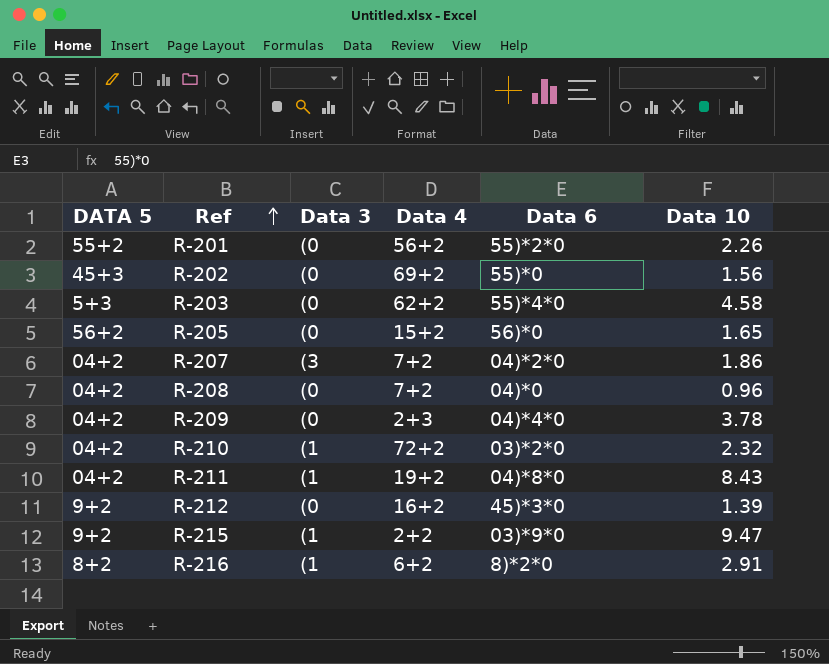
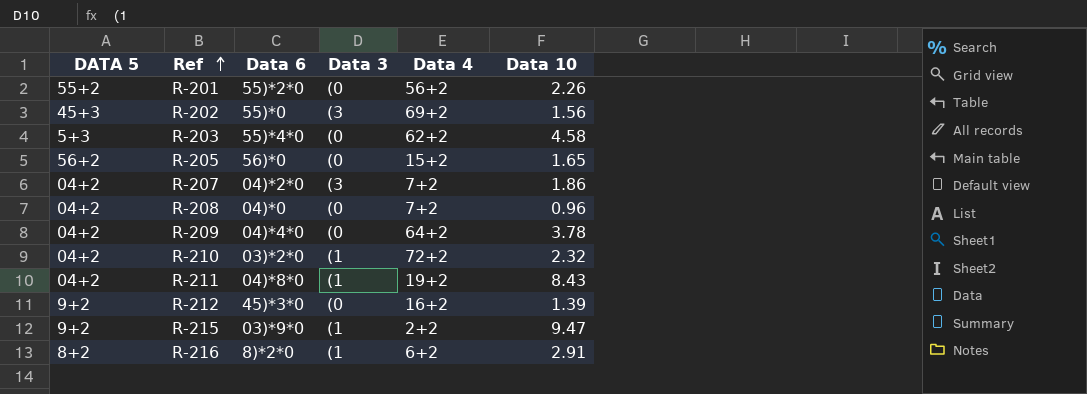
column Data 6 | position: 5 -> 3
R-202 | Data 3: (0 -> (3
R-209 | Data 4: 2+3 -> 64+2

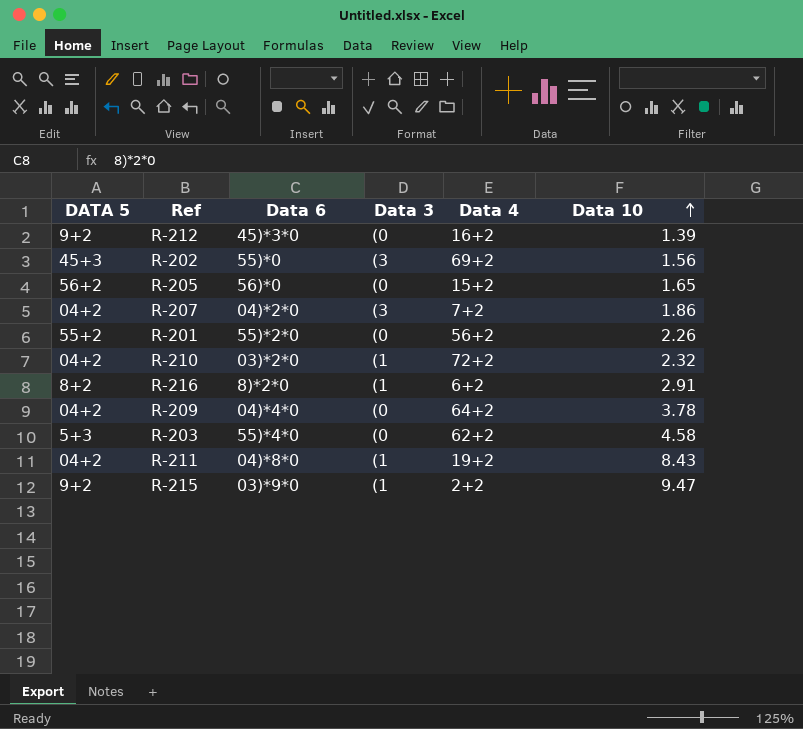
row order: Ref ascending -> Data 10 ascending
row R-208: 04+2 | 04)*0 | (0 | 7+2 | 0.96 -> none

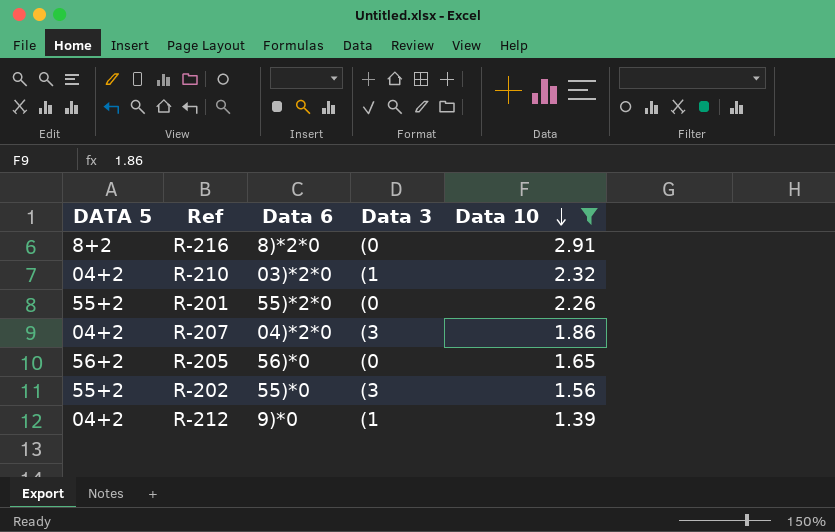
filter: none -> Data 10 <= 2.91
row order: Data 10 ascending -> Data 10 descending
column Data 4 | position: 5 -> none
R-216 | Data 3: (1 -> (0
R-202 | DATA 5: 45+3 -> 55+2
R-212 | DATA 5: 9+2 -> 04+2
R-212 | Data 6: 45)*3*0 -> 9)*0
R-212 | Data 3: (0 -> (1

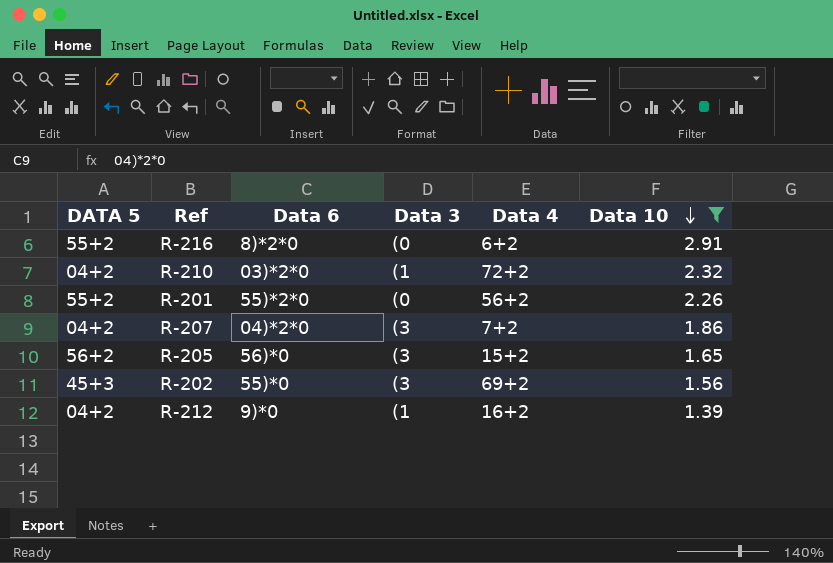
column Data 4 | position: none -> 5
R-216 | DATA 5: 8+2 -> 55+2
R-205 | Data 3: (0 -> (3
R-202 | DATA 5: 55+2 -> 45+3

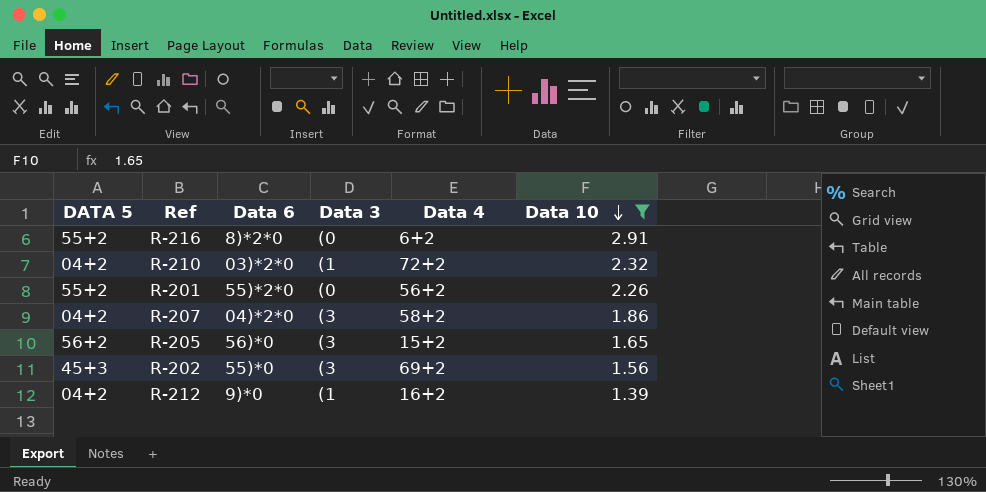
R-207 | Data 4: 7+2 -> 58+2

